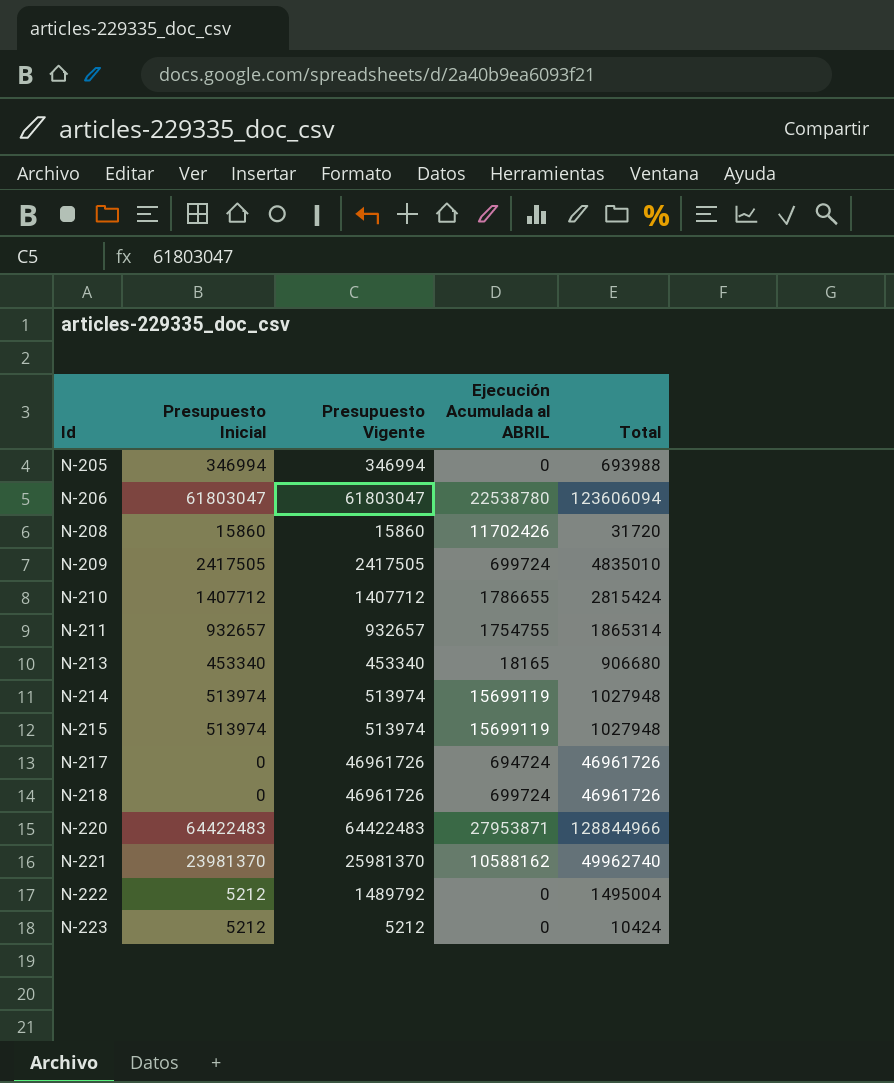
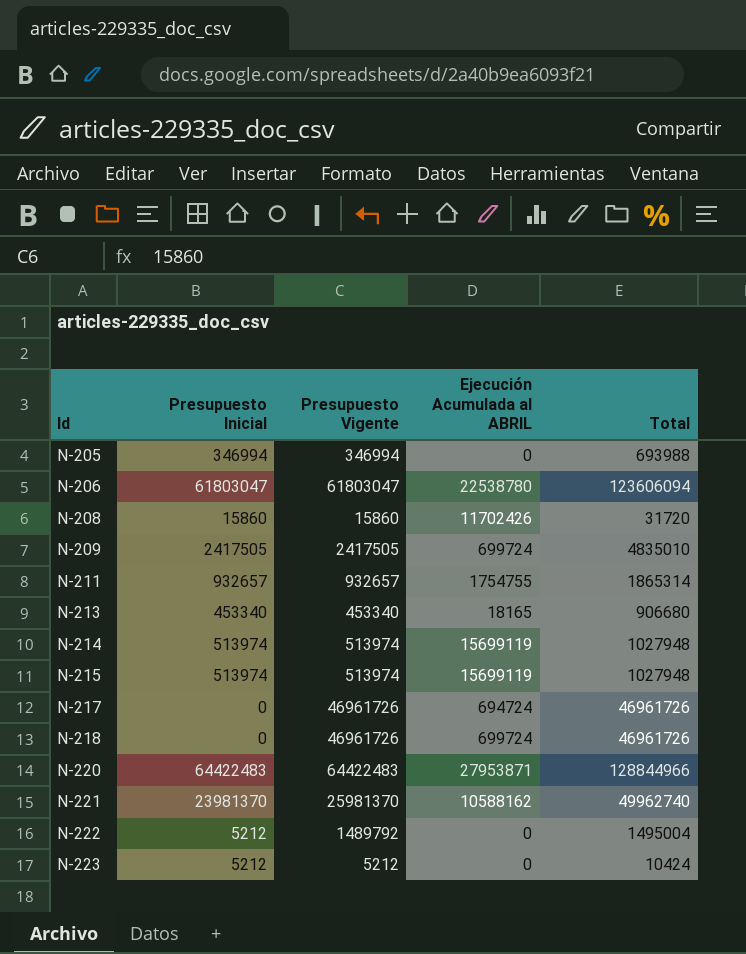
row N-210: 1407712 | 1407712 | 1786655 | 2815424 -> none

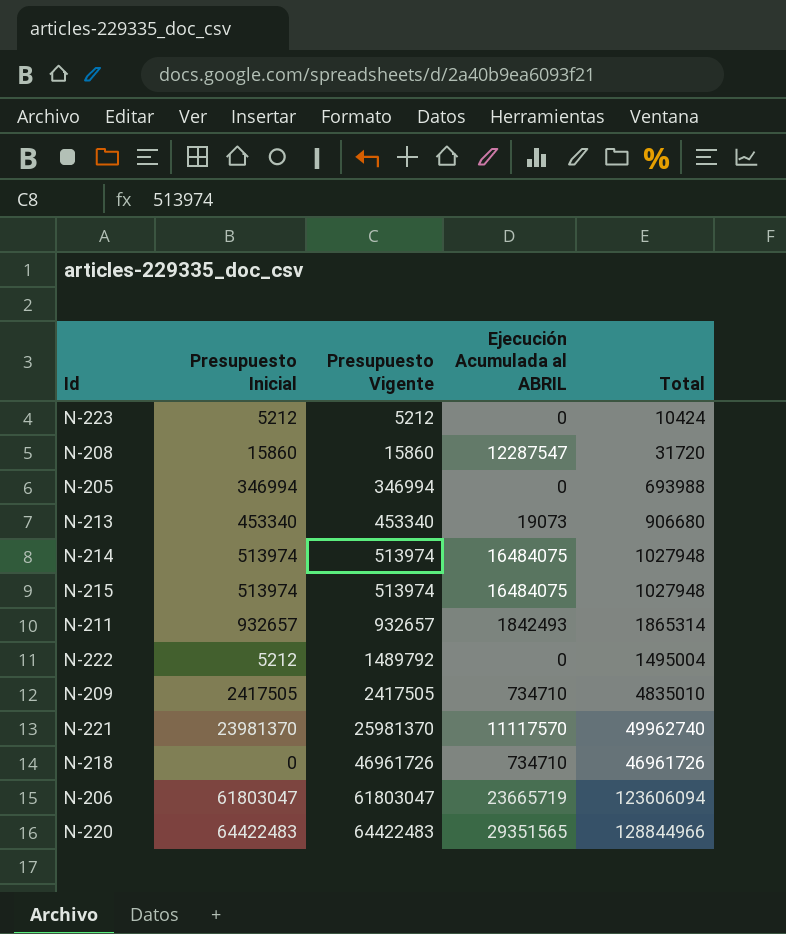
row order: Id ascending -> Presupuesto Vigente ascending
row N-217: 0 | 46961726 | 694724 | 46961726 -> none
N-208 | Ejecución Acumulada al ABRIL: 11702426 -> 12287547
N-213 | Ejecución Acumulada al ABRIL: 18165 -> 19073
N-214 | Ejecución Acumulada al ABRIL: 15699119 -> 16484075
N-215 | Ejecución Acumulada al ABRIL: 15699119 -> 16484075
N-211 | Ejecución Acumulada al ABRIL: 1754755 -> 1842493
N-209 | Ejecución Acumulada al ABRIL: 699724 -> 734710
N-221 | Ejecución Acumulada al ABRIL: 10588162 -> 11117570
N-218 | Ejecución Acumulada al ABRIL: 699724 -> 734710
N-206 | Ejecución Acumulada al ABRIL: 22538780 -> 23665719
N-220 | Ejecución Acumulada al ABRIL: 27953871 -> 29351565

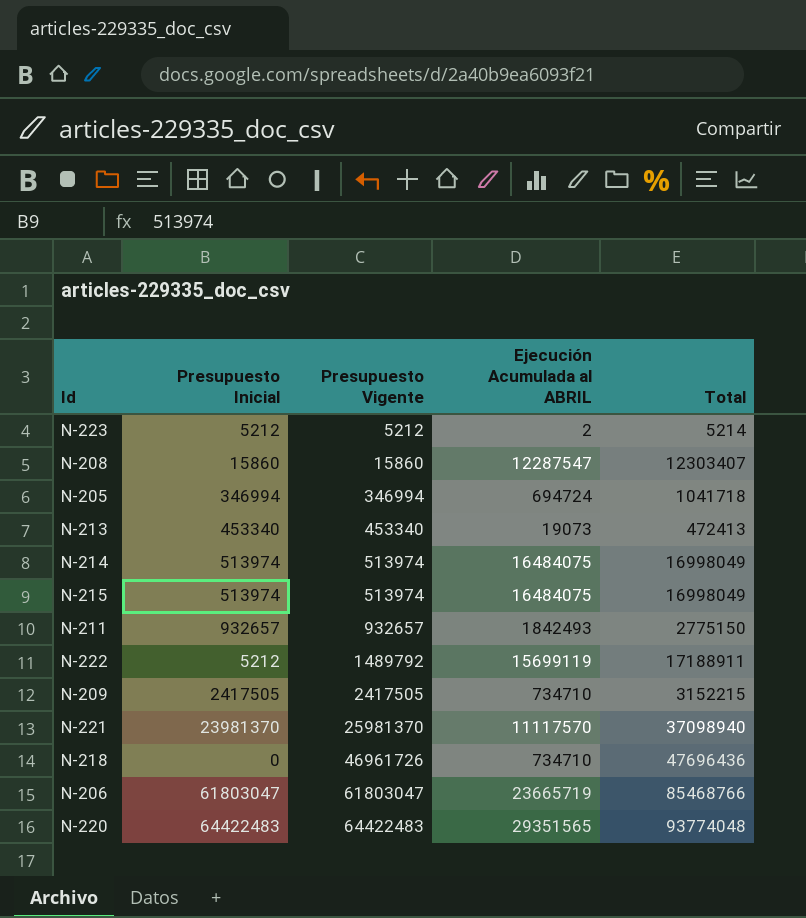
column Total | formula: [Presupuesto Inicial] + [Presupuesto Vigente] -> [Presupuesto Vigente] + [Ejecución Acumulada al ABRIL]
N-223 | Ejecución Acumulada al ABRIL: 0 -> 2
N-205 | Ejecución Acumulada al ABRIL: 0 -> 694724
N-222 | Ejecución Acumulada al ABRIL: 0 -> 15699119

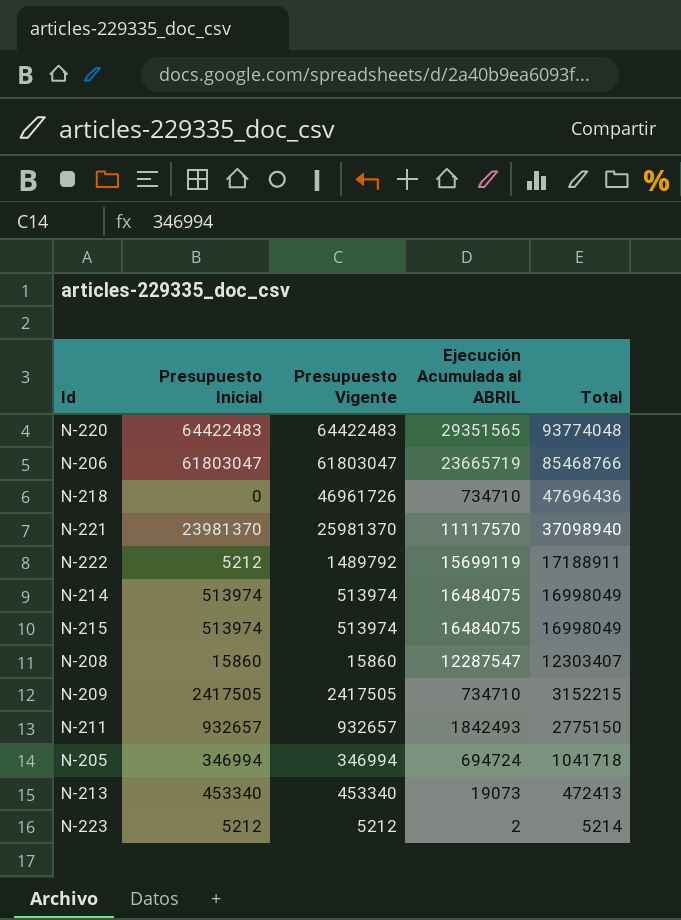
row order: Presupuesto Vigente ascending -> Total descending

